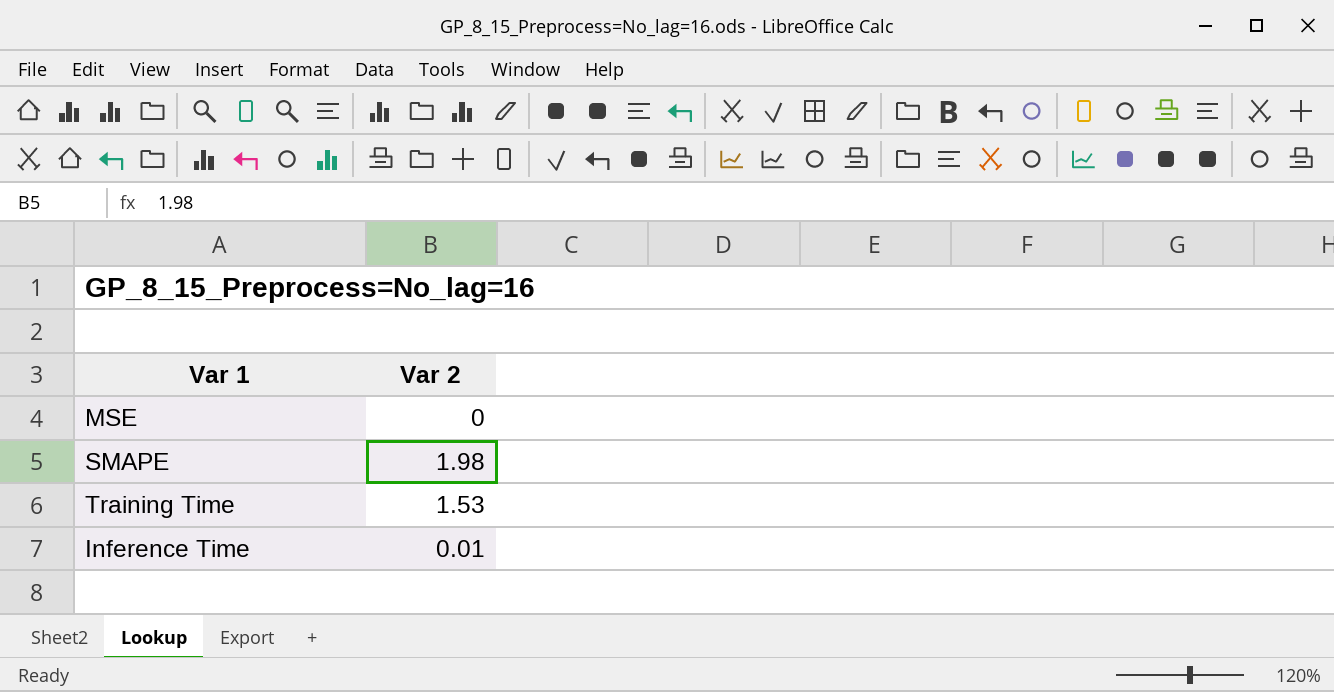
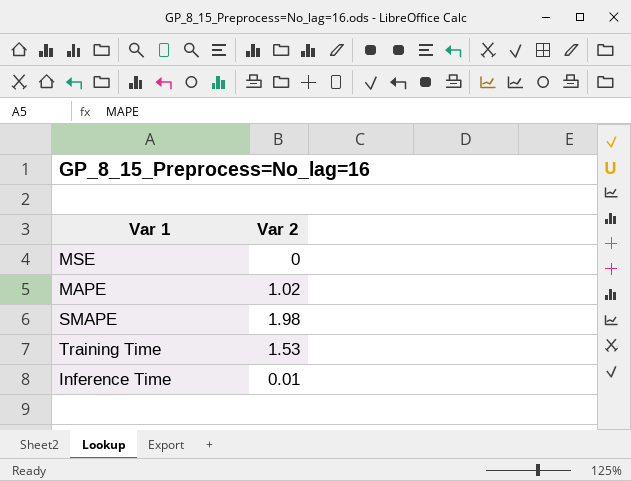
row MAPE: none -> 1.02

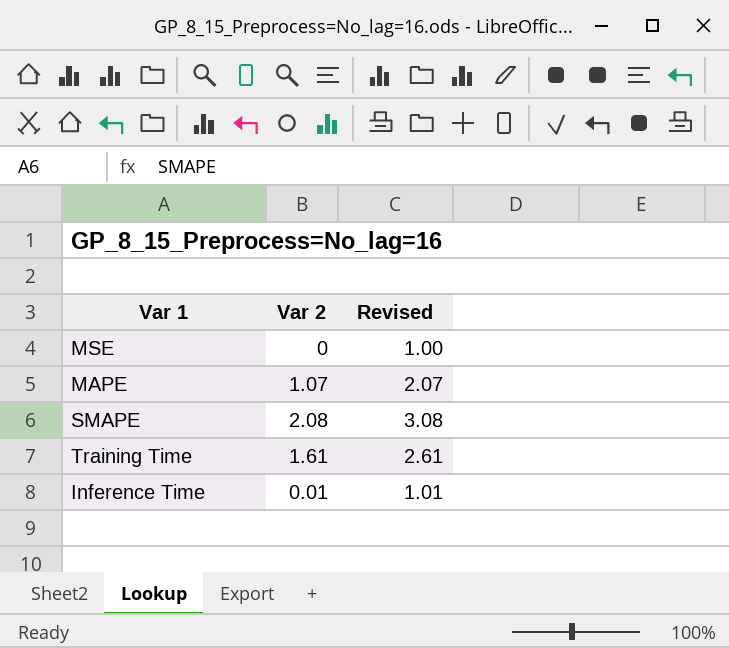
column Revised | formula: none -> [Var 2] + 1
MAPE | Var 2: 1.02 -> 1.07
SMAPE | Var 2: 1.98 -> 2.08
Training Time | Var 2: 1.53 -> 1.61

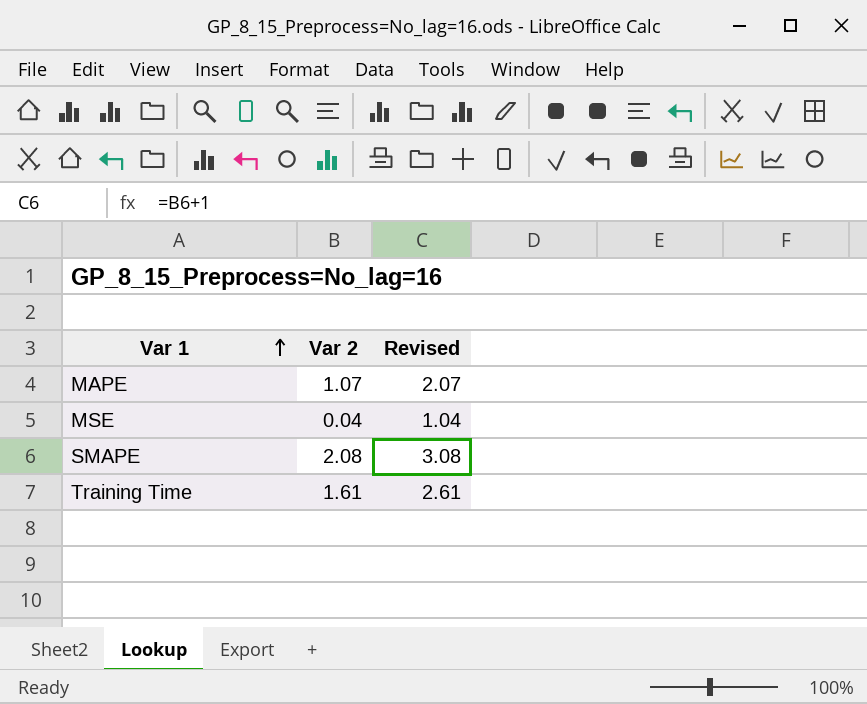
row order: none -> Var 1 ascending
row Inference Time: 0.01 | 1.01 -> none
MSE | Var 2: 0 -> 0.04
MSE | Revised: 1.00 -> 1.04

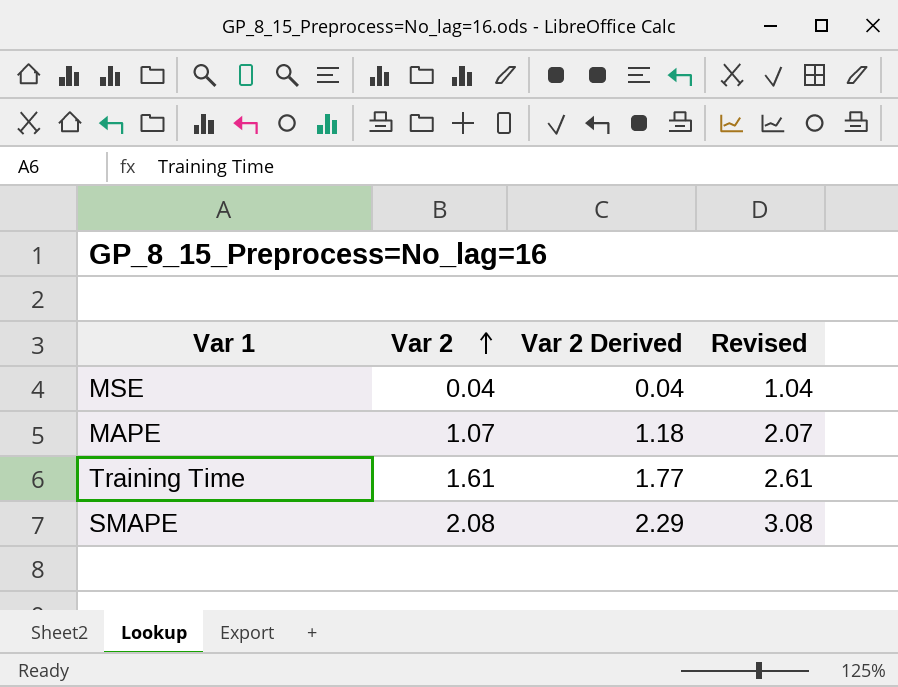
row order: Var 1 ascending -> Var 2 ascending
column Var 2 Derived | formula: none -> [Var 2] * 1.1

